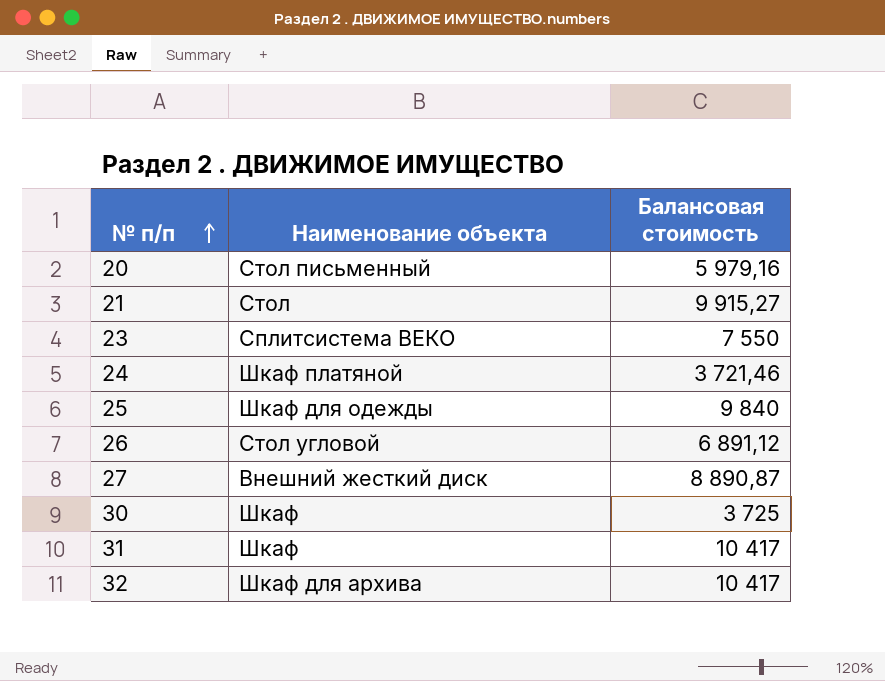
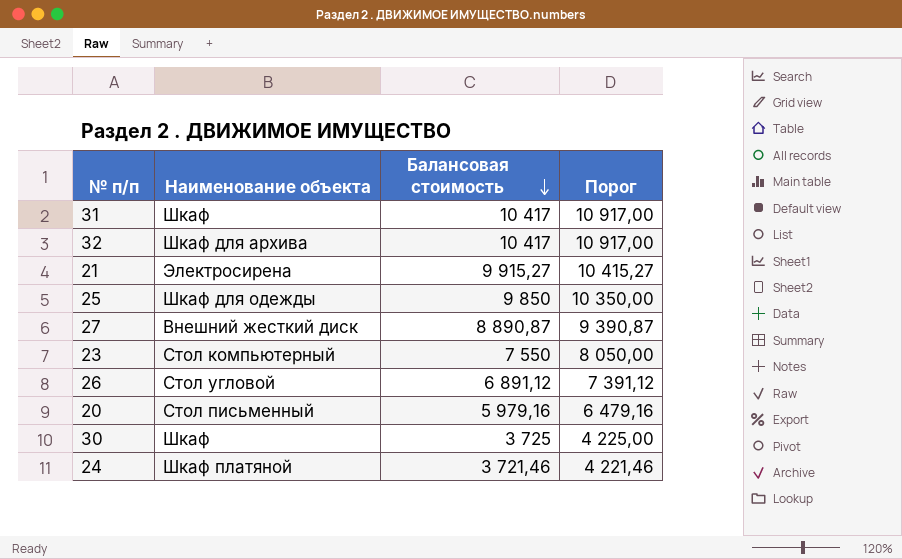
row order: № п/п ascending -> Балансовая стоимость descending
column Порог | formula: none -> [Балансовая стоимость] + 500
21 | Наименование объекта: Стол -> Электросирена
25 | Балансовая стоимость: 9 840 -> 9 850
23 | Наименование объекта: Сплитсистема ВЕКО -> Стол компьютерный

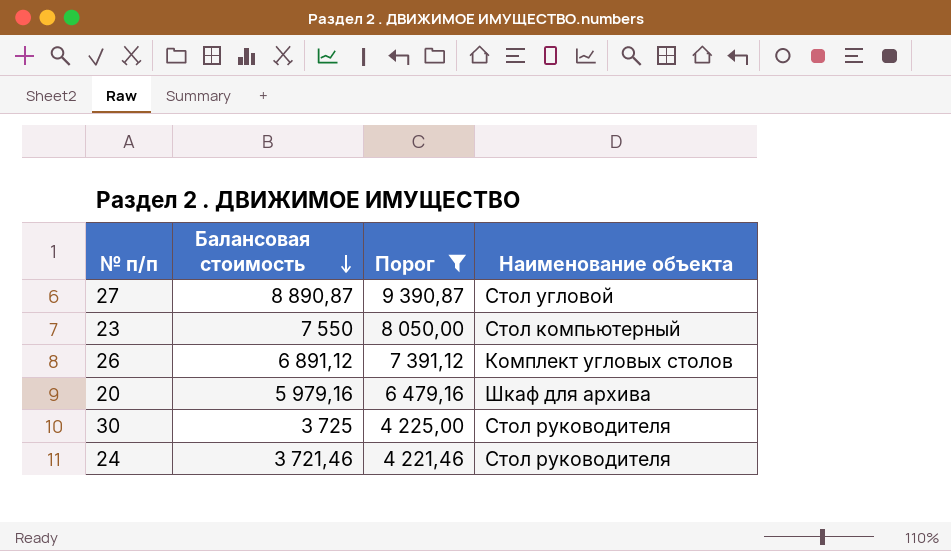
filter: none -> Порог <= 9 390,87
column Наименование объекта | position: 2 -> 4
27 | Наименование объекта: Внешний жесткий диск -> Стол угловой
26 | Наименование объекта: Стол угловой -> Комплект угловых столов
20 | Наименование объекта: Стол письменный -> Шкаф для архива
30 | Наименование объекта: Шкаф -> Стол руководителя
24 | Наименование объекта: Шкаф платяной -> Стол руководителя

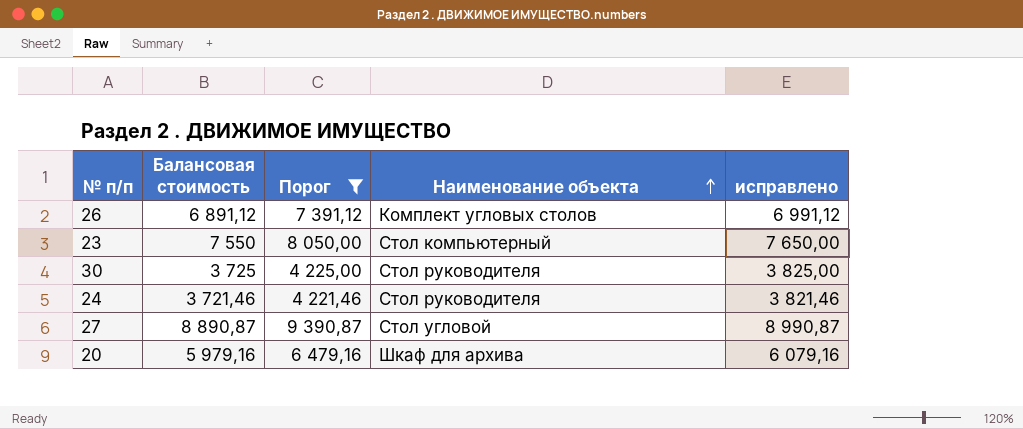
row order: Балансовая стоимость descending -> Наименование объекта ascending
column исправлено | formula: none -> [Балансовая стоимость] + 100

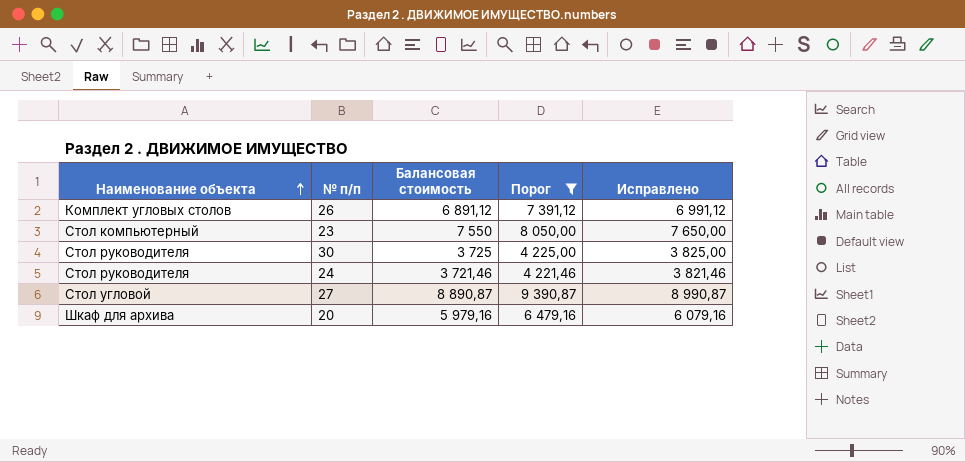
column Наименование объекта | position: 4 -> 1
column name: исправлено -> Исправлено

